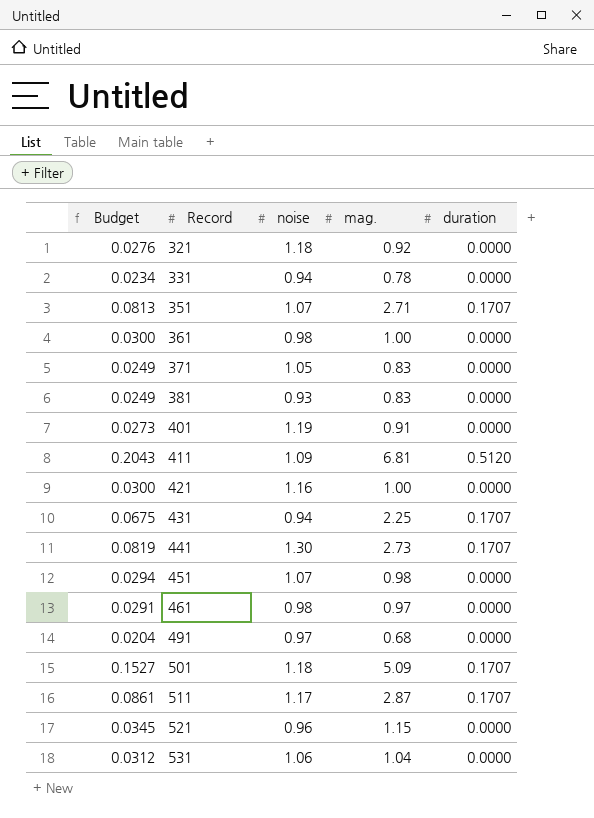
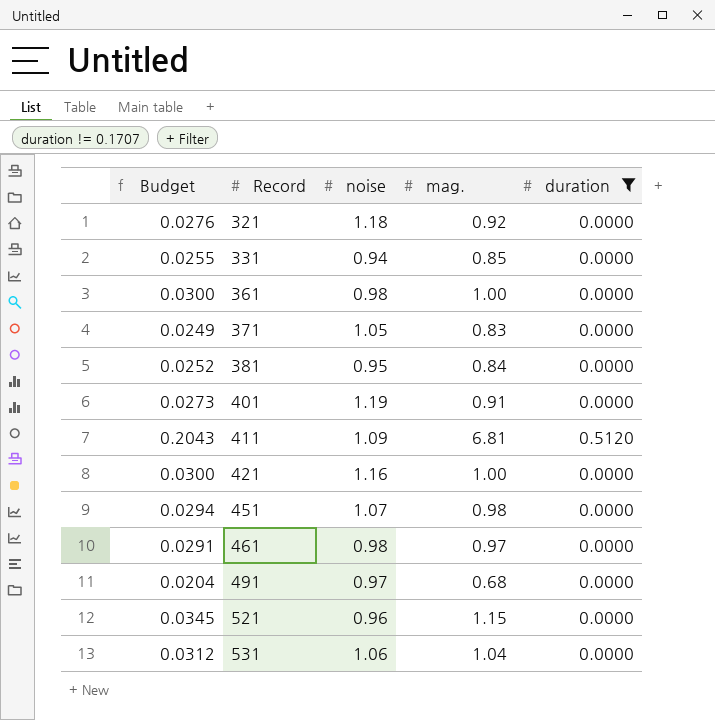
filter: none -> duration != 0.1707
331 | Budget: 0.0234 -> 0.0255
331 | mag.: 0.78 -> 0.85
381 | Budget: 0.0249 -> 0.0252
381 | noise: 0.93 -> 0.95
381 | mag.: 0.83 -> 0.84

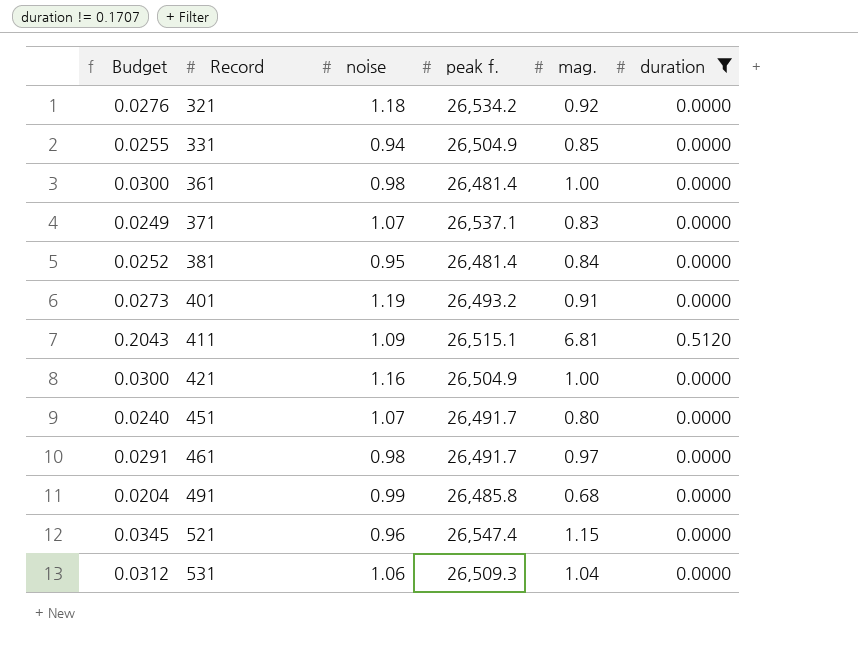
column peak f. | position: none -> 4
371 | noise: 1.05 -> 1.07
451 | Budget: 0.0294 -> 0.0240
451 | mag.: 0.98 -> 0.80
491 | noise: 0.97 -> 0.99

